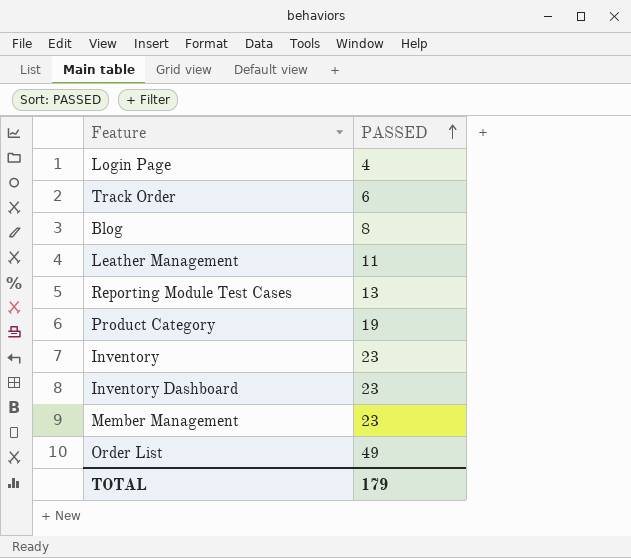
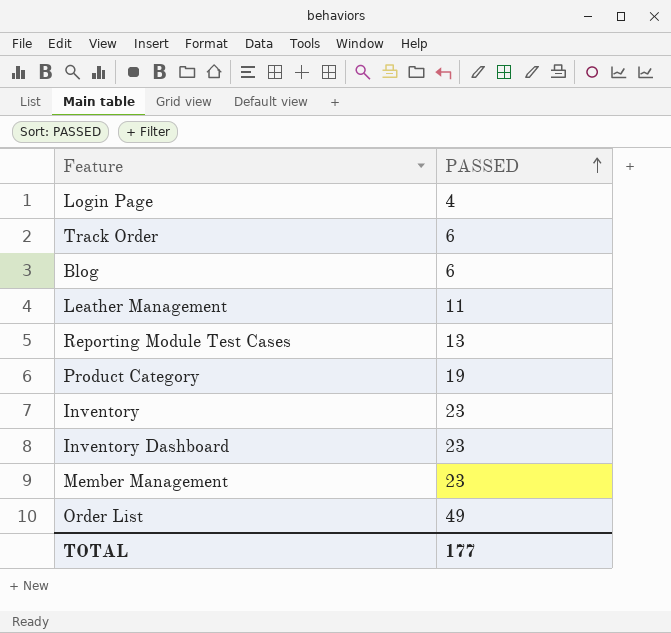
Blog | PASSED: 8 -> 6
TOTAL | PASSED: 179 -> 177

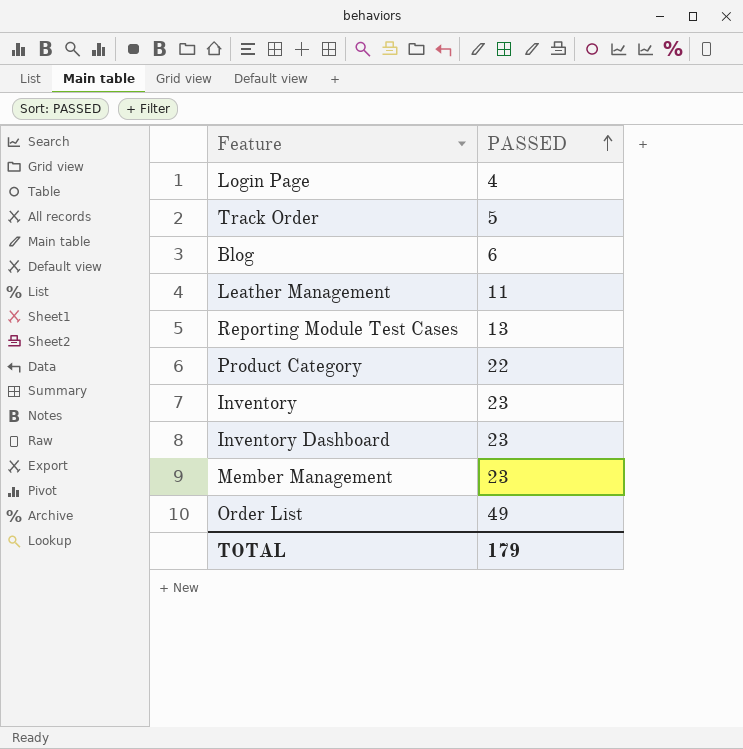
Track Order | PASSED: 6 -> 5
Product Category | PASSED: 19 -> 22
TOTAL | PASSED: 177 -> 179

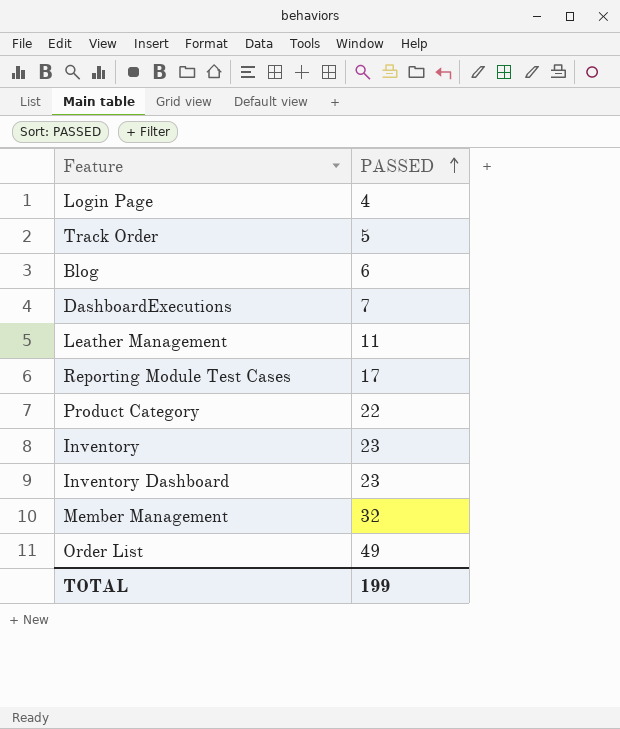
row DashboardExecutions: none -> 7
Reporting Module Test Cases | PASSED: 13 -> 17
Member Management | PASSED: 23 -> 32
TOTAL | PASSED: 179 -> 199

